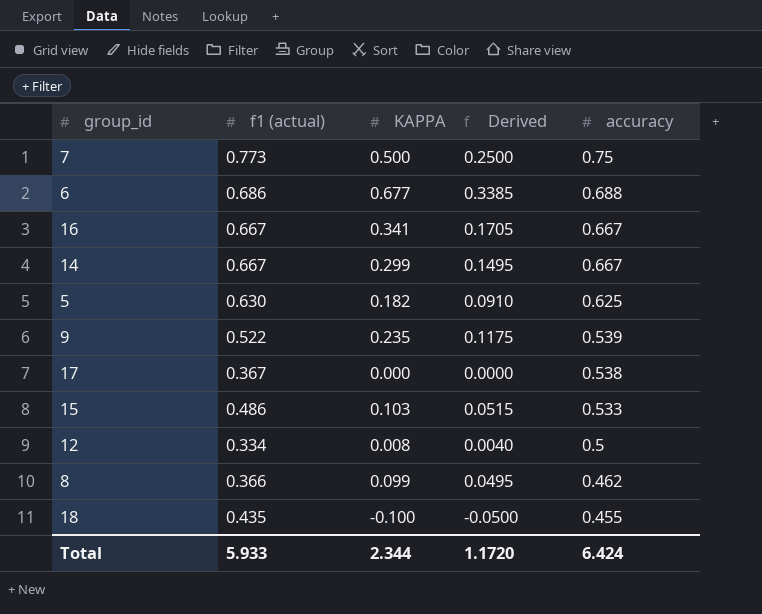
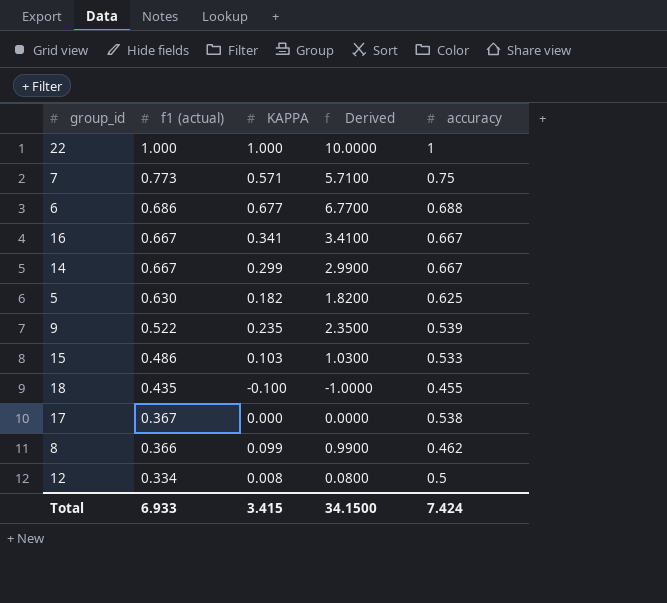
row order: accuracy descending -> f1 (actual) descending
column Derived | formula: [KAPPA] * 0.5 -> [KAPPA] * 10
row 22: none -> 1.000 | 1.000 | 10.0000 | 1
7 | KAPPA: 0.500 -> 0.571
Total | f1 (actual): 5.933 -> 6.933
Total | KAPPA: 2.344 -> 3.415
Total | Derived: 1.1720 -> 34.1500
Total | accuracy: 6.424 -> 7.424

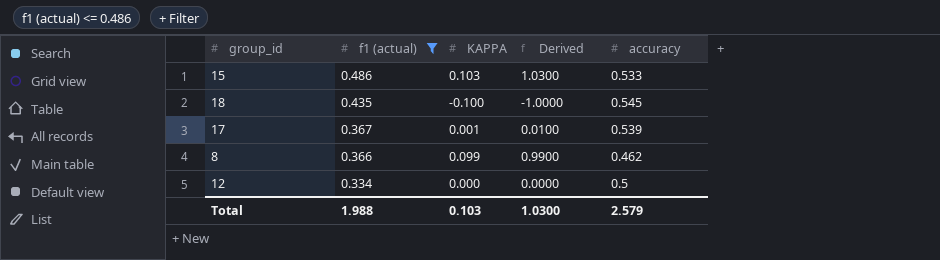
filter: none -> f1 (actual) <= 0.486
18 | accuracy: 0.455 -> 0.545
17 | KAPPA: 0.000 -> 0.001
17 | Derived: 0.0000 -> 0.0100
17 | accuracy: 0.538 -> 0.539
12 | KAPPA: 0.008 -> 0.000
12 | Derived: 0.0800 -> 0.0000
Total | f1 (actual): 6.933 -> 1.988
Total | KAPPA: 3.415 -> 0.103
Total | Derived: 34.1500 -> 1.0300
Total | accuracy: 7.424 -> 2.579

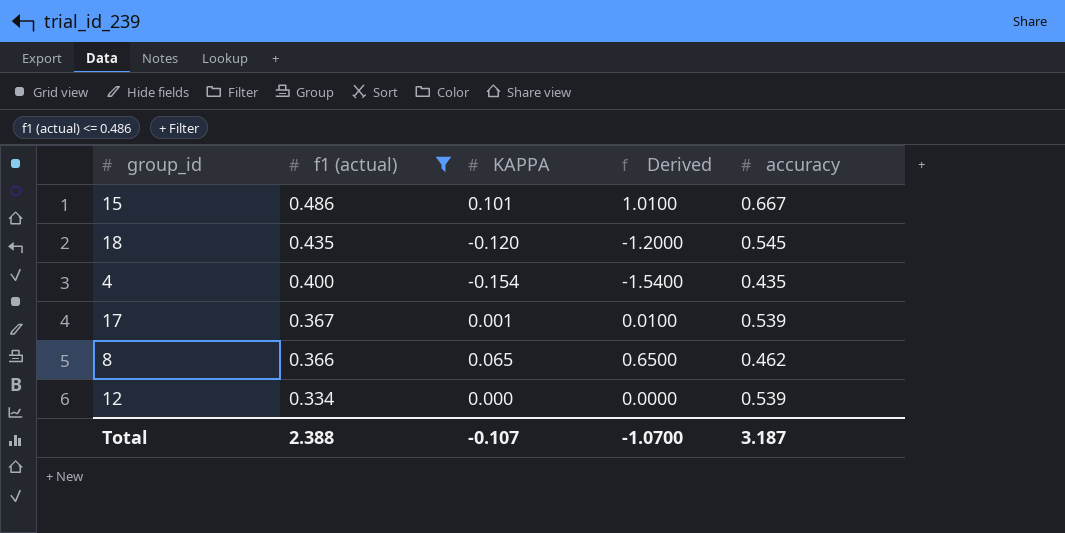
15 | KAPPA: 0.103 -> 0.101
15 | Derived: 1.0300 -> 1.0100
15 | accuracy: 0.533 -> 0.667
18 | KAPPA: -0.100 -> -0.120
18 | Derived: -1.0000 -> -1.2000
row 4: none -> 0.400 | -0.154 | -1.5400 | 0.435
8 | KAPPA: 0.099 -> 0.065
8 | Derived: 0.9900 -> 0.6500
12 | accuracy: 0.5 -> 0.539
Total | f1 (actual): 1.988 -> 2.388
Total | KAPPA: 0.103 -> -0.107
Total | Derived: 1.0300 -> -1.0700
Total | accuracy: 2.579 -> 3.187

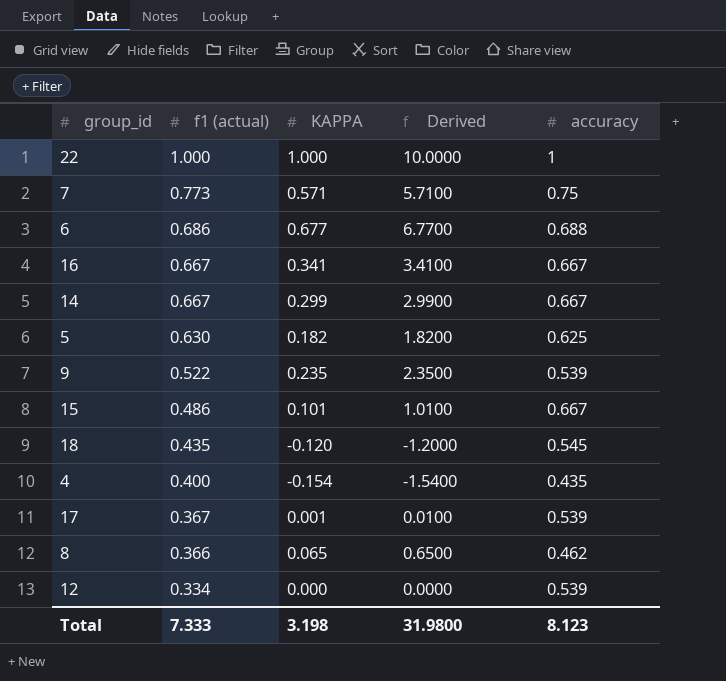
filter: f1 (actual) <= 0.486 -> none
Total | f1 (actual): 2.388 -> 7.333
Total | KAPPA: -0.107 -> 3.198
Total | Derived: -1.0700 -> 31.9800
Total | accuracy: 3.187 -> 8.123

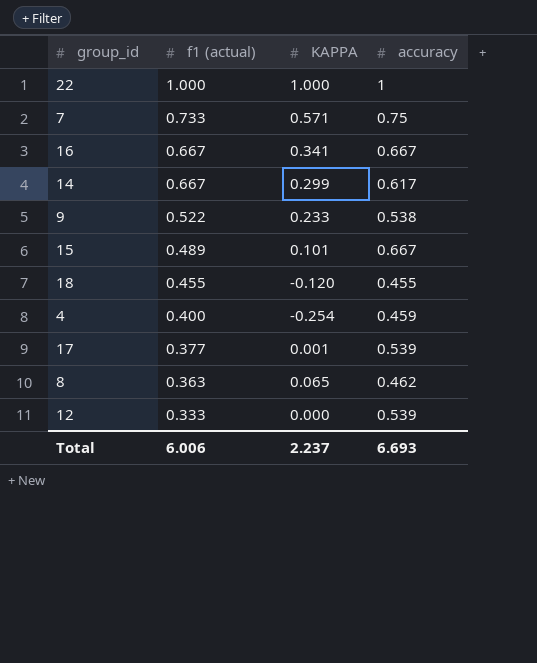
column Derived | formula: [KAPPA] * 10 -> none
row 6: 0.686 | 0.677 | 6.7700 | 0.688 -> none
row 5: 0.630 | 0.182 | 1.8200 | 0.625 -> none
7 | f1 (actual): 0.773 -> 0.733
14 | accuracy: 0.667 -> 0.617
9 | KAPPA: 0.235 -> 0.233
9 | accuracy: 0.539 -> 0.538
15 | f1 (actual): 0.486 -> 0.489
18 | f1 (actual): 0.435 -> 0.455
18 | accuracy: 0.545 -> 0.455
4 | KAPPA: -0.154 -> -0.254
4 | accuracy: 0.435 -> 0.459
17 | f1 (actual): 0.367 -> 0.377
8 | f1 (actual): 0.366 -> 0.363
12 | f1 (actual): 0.334 -> 0.333
Total | f1 (actual): 7.333 -> 6.006
Total | KAPPA: 3.198 -> 2.237
Total | accuracy: 8.123 -> 6.693

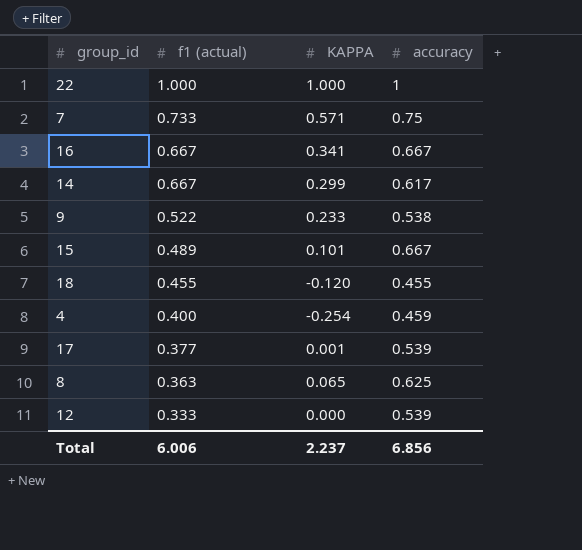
8 | accuracy: 0.462 -> 0.625
Total | accuracy: 6.693 -> 6.856

